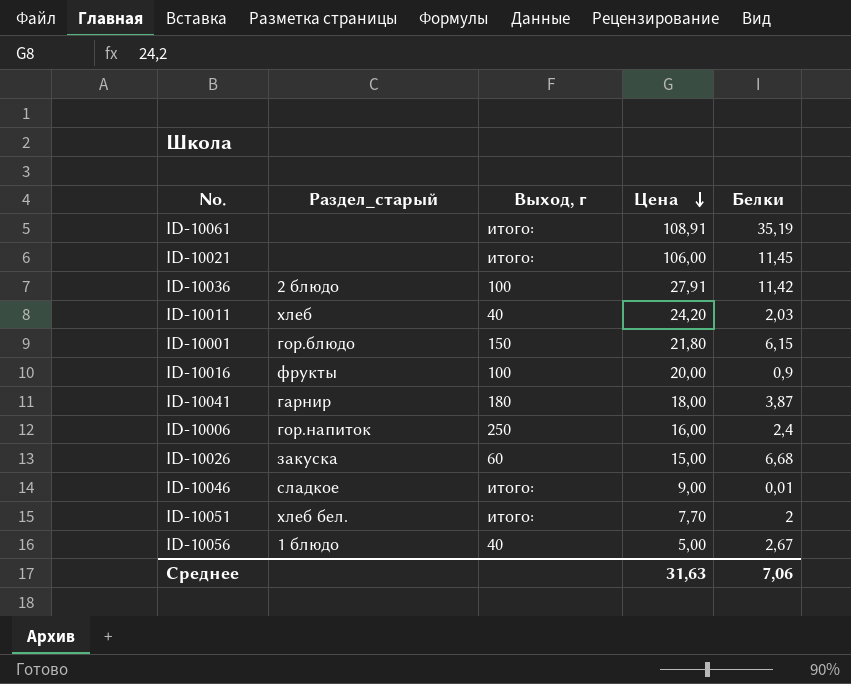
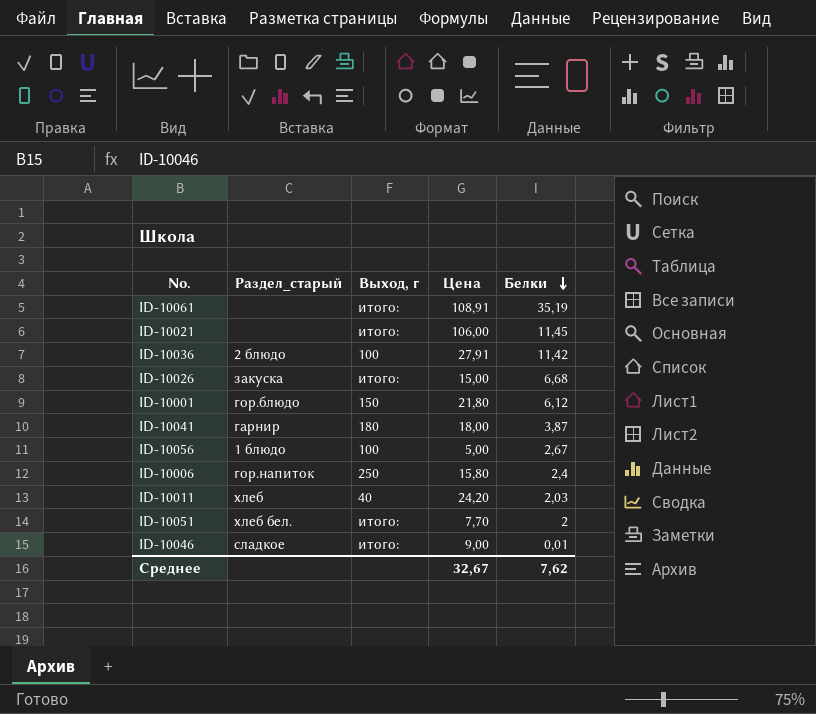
row order: Цена descending -> Белки descending
row ID-10016: фрукты | 100 | 20,00 | 0,9 -> none
ID-10026 | Выход, г: 60 -> итого:
ID-10001 | Белки: 6,15 -> 6,12
ID-10056 | Выход, г: 40 -> 100
ID-10006 | Цена: 16,00 -> 15,80
Среднее | Цена: 31,63 -> 32,67
Среднее | Белки: 7,06 -> 7,62

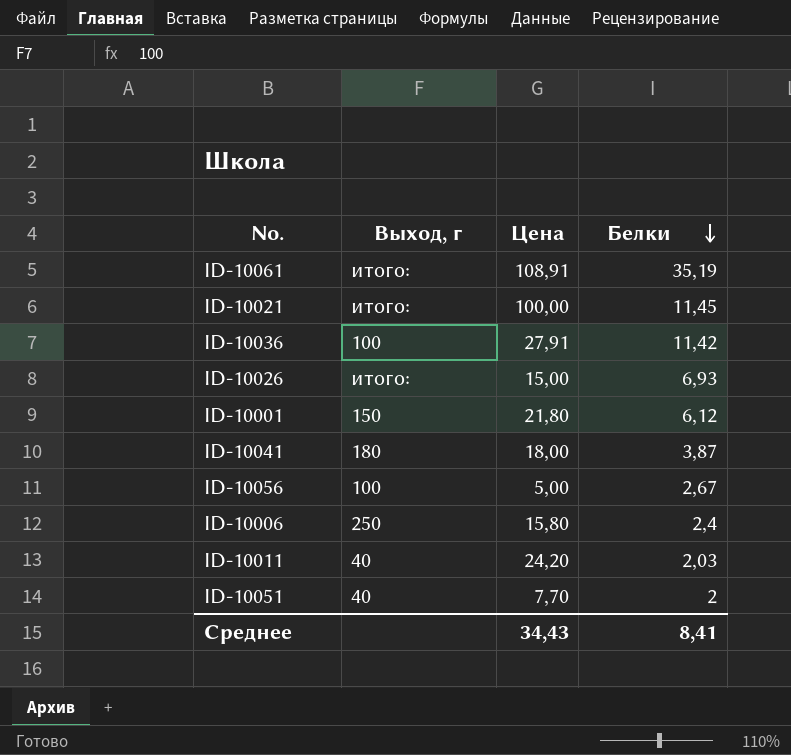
column Раздел_старый | position: 2 -> none
row ID-10046: сладкое | итого: | 9,00 | 0,01 -> none
ID-10021 | Цена: 106,00 -> 100,00
ID-10026 | Белки: 6,68 -> 6,93
ID-10051 | Выход, г: итого: -> 40
Среднее | Цена: 32,67 -> 34,43
Среднее | Белки: 7,62 -> 8,41

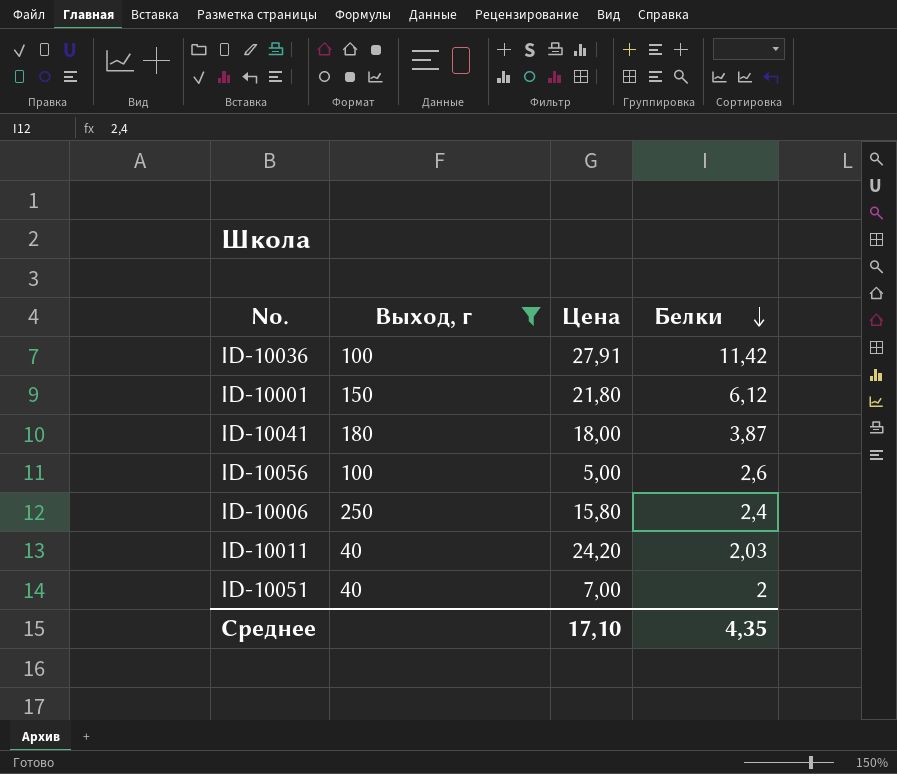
filter: none -> Выход, г != итого:
ID-10056 | Белки: 2,67 -> 2,6
ID-10051 | Цена: 7,70 -> 7,00
Среднее | Цена: 34,43 -> 17,10
Среднее | Белки: 8,41 -> 4,35

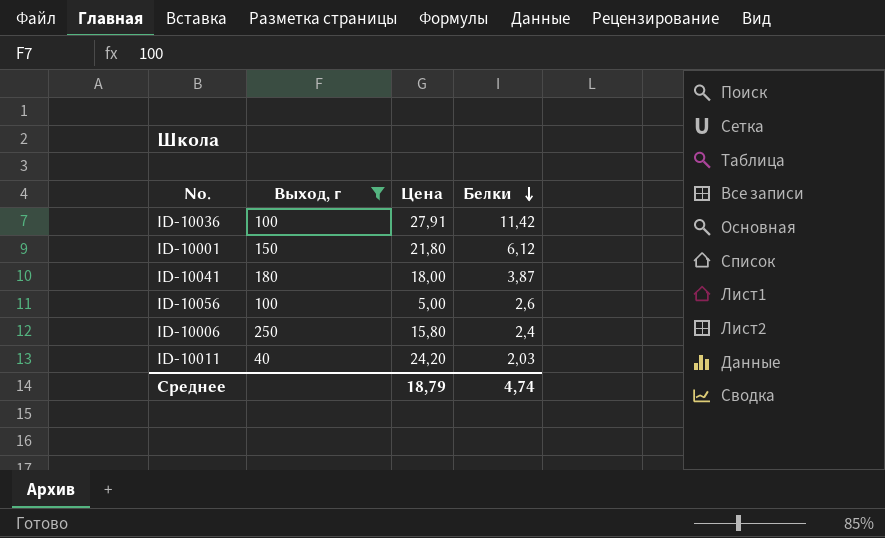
row ID-10051: 40 | 7,00 | 2 -> none
Среднее | Цена: 17,10 -> 18,79
Среднее | Белки: 4,35 -> 4,74

